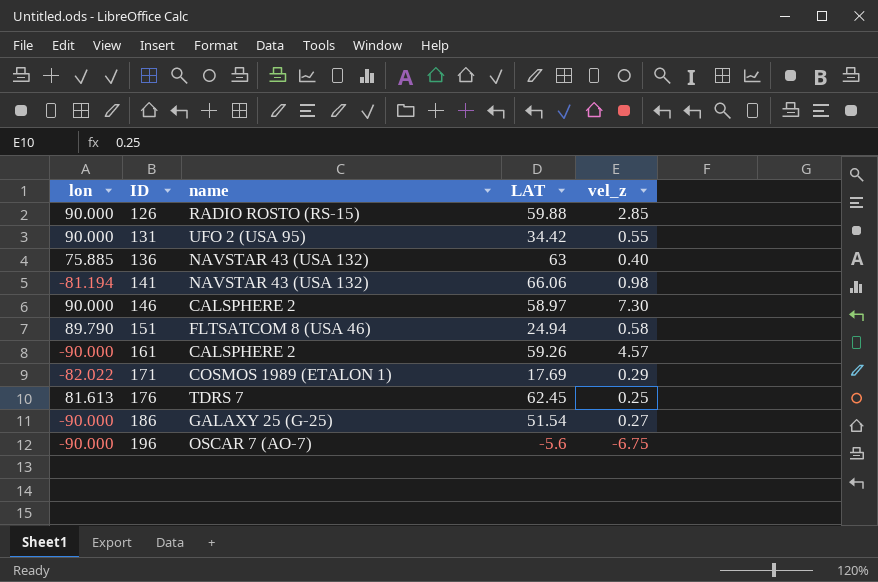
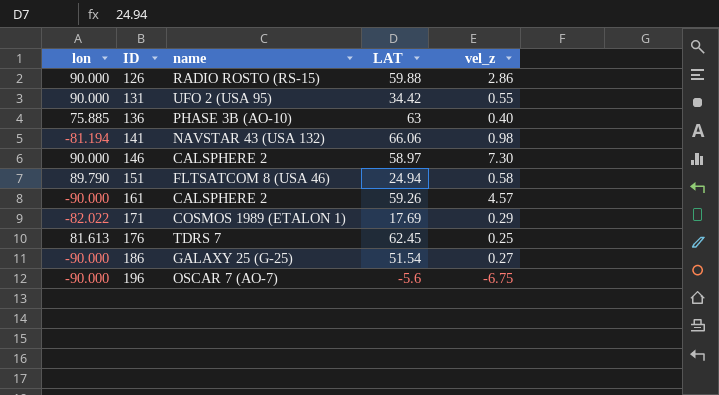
126 | vel_z: 2.85 -> 2.86
136 | name: NAVSTAR 43 (USA 132) -> PHASE 3B (AO-10)

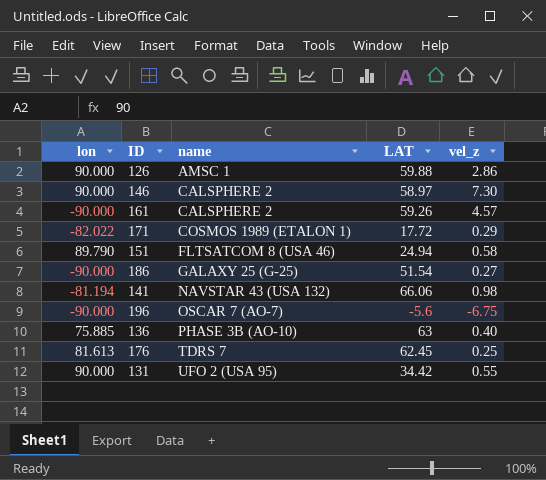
row order: ID ascending -> name ascending
126 | name: RADIO ROSTO (RS-15) -> AMSC 1
171 | LAT: 17.69 -> 17.72

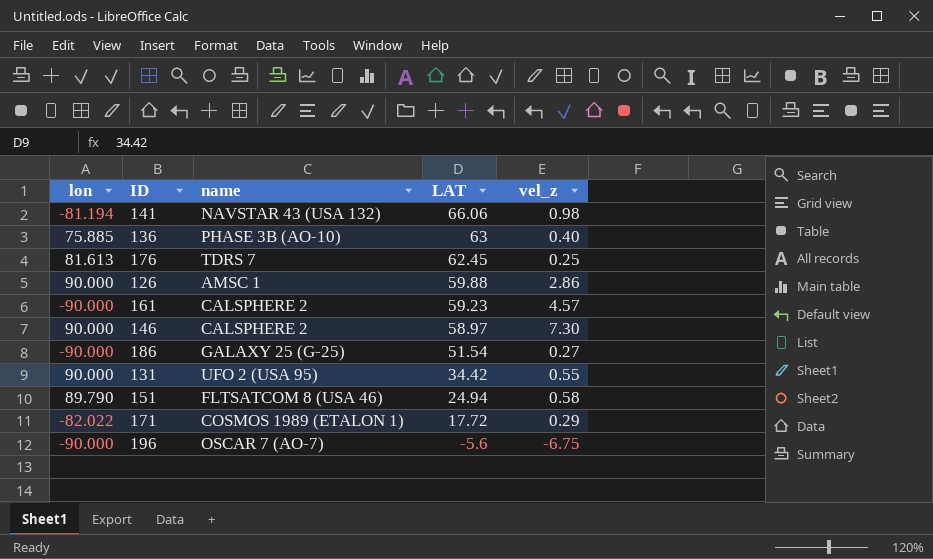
row order: name ascending -> LAT descending
161 | LAT: 59.26 -> 59.23

